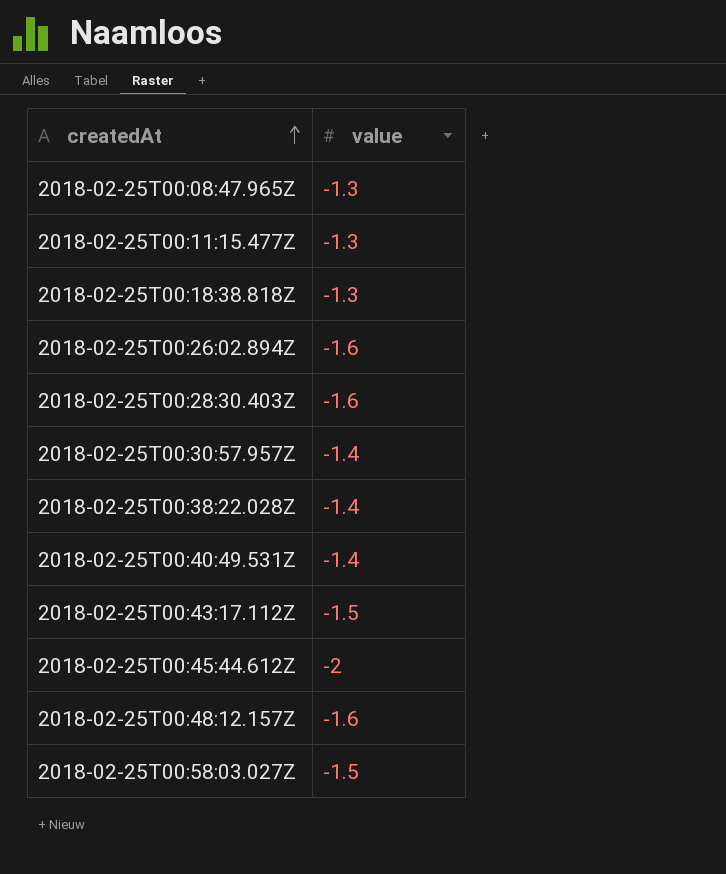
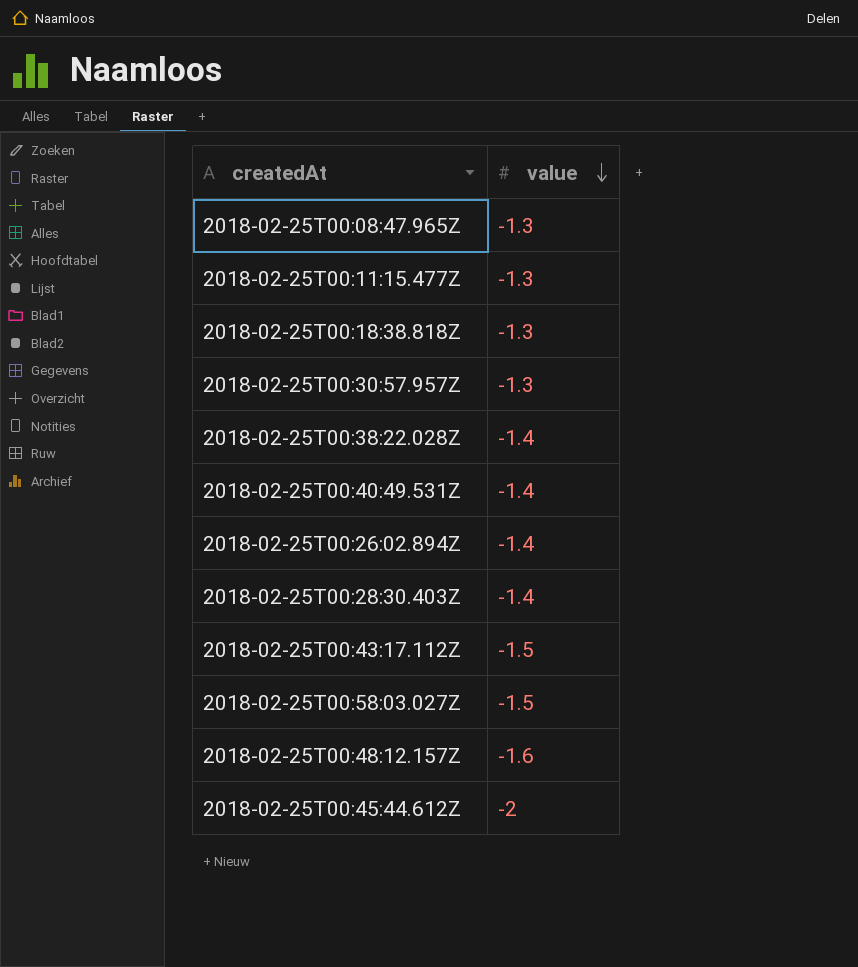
row order: createdAt ascending -> value descending
2018-02-25T00:30:57.957Z | value: -1.4 -> -1.3
2018-02-25T00:26:02.894Z | value: -1.6 -> -1.4
2018-02-25T00:28:30.403Z | value: -1.6 -> -1.4

